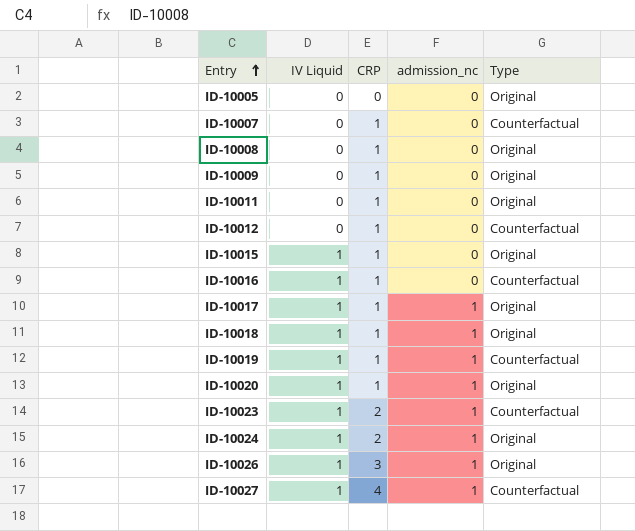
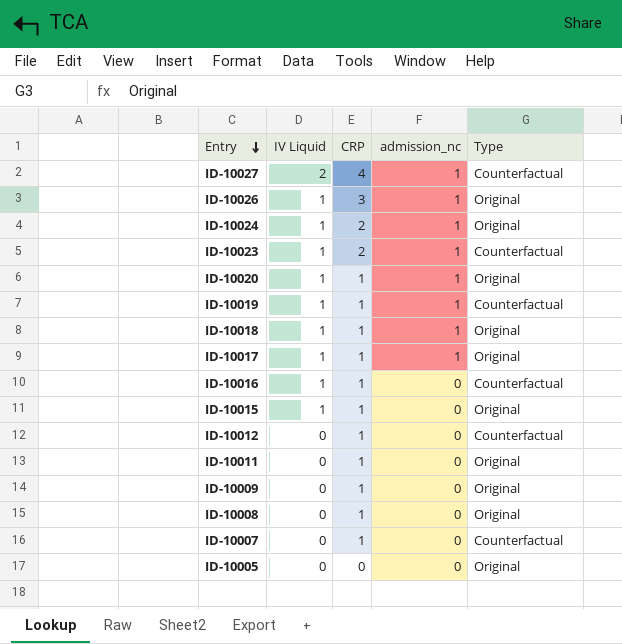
row order: Entry ascending -> Entry descending
ID-10027 | IV Liquid: 1 -> 2

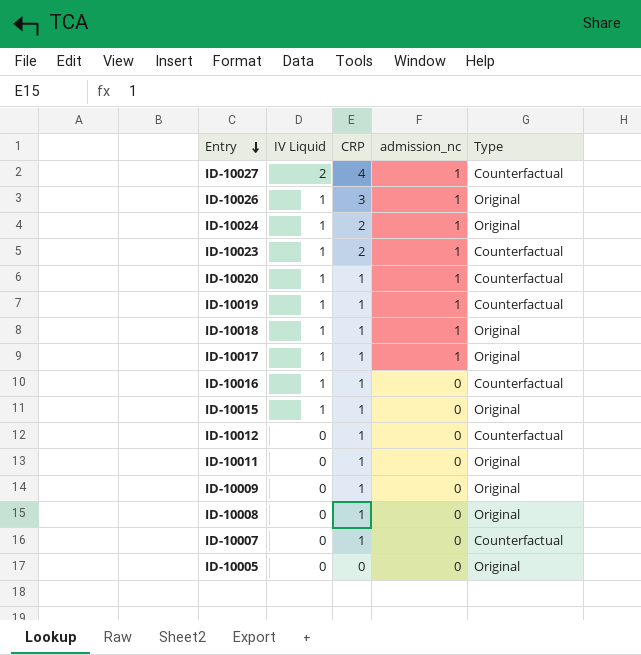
ID-10020 | Type: Original -> Counterfactual

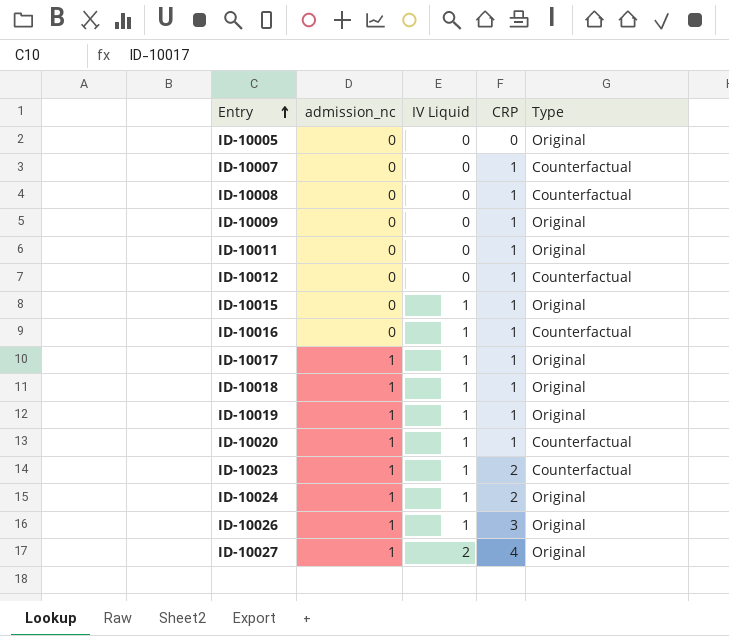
row order: Entry descending -> Entry ascending
column admission_nc | position: 4 -> 2
ID-10008 | Type: Original -> Counterfactual
ID-10019 | Type: Counterfactual -> Original
ID-10027 | Type: Counterfactual -> Original

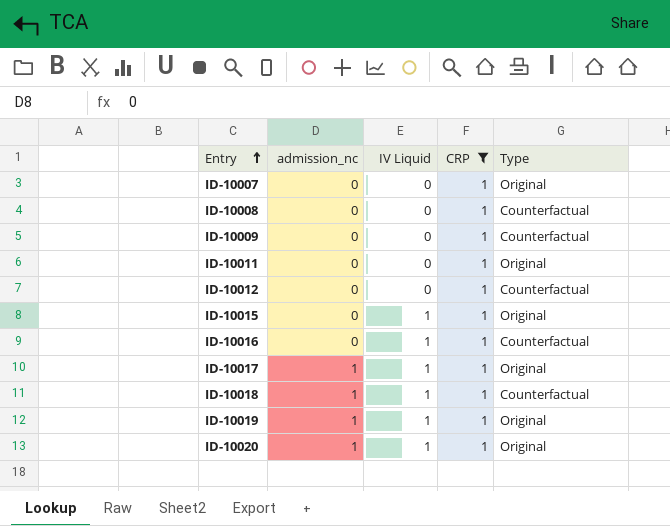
filter: none -> CRP = 1
ID-10007 | Type: Counterfactual -> Original
ID-10009 | Type: Original -> Counterfactual
ID-10018 | Type: Original -> Counterfactual
ID-10020 | Type: Counterfactual -> Original

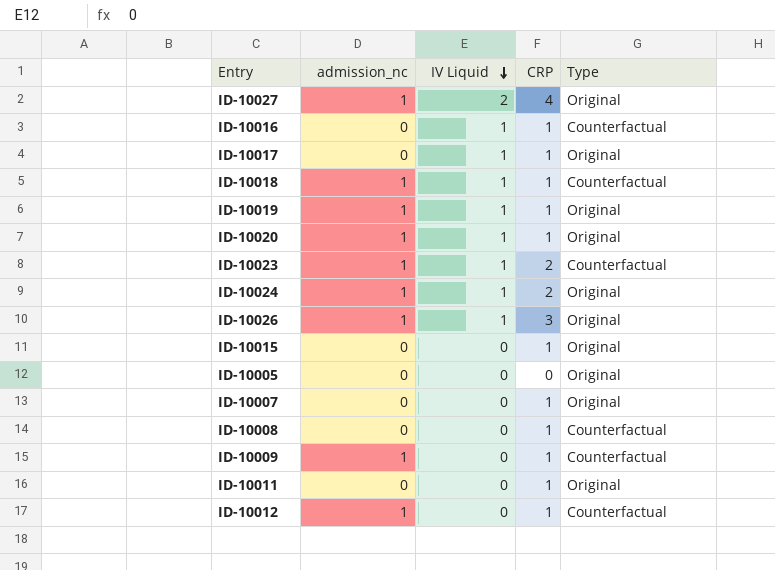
filter: CRP = 1 -> none
row order: Entry ascending -> IV Liquid descending
ID-10017 | admission_nc: 1 -> 0
ID-10015 | IV Liquid: 1 -> 0
ID-10009 | admission_nc: 0 -> 1
ID-10012 | admission_nc: 0 -> 1

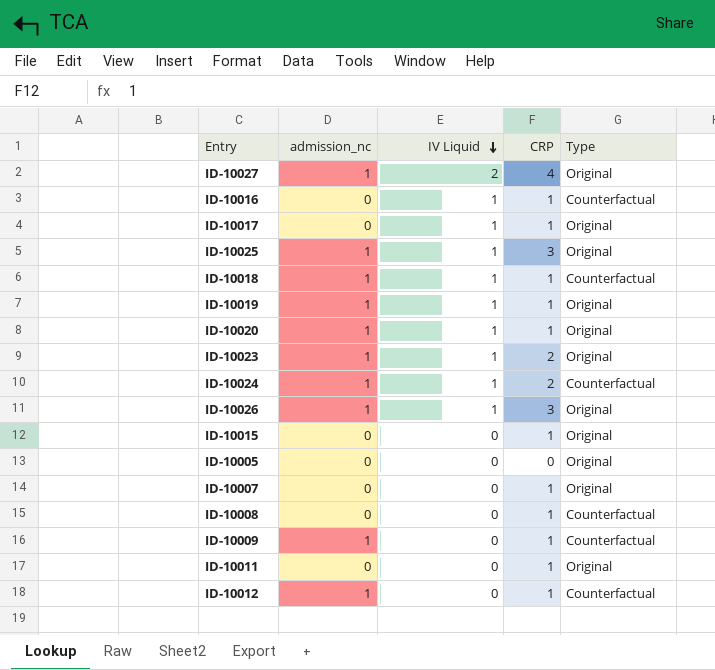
row ID-10025: none -> 1 | 1 | 3 | Original
ID-10023 | Type: Counterfactual -> Original
ID-10024 | Type: Original -> Counterfactual

